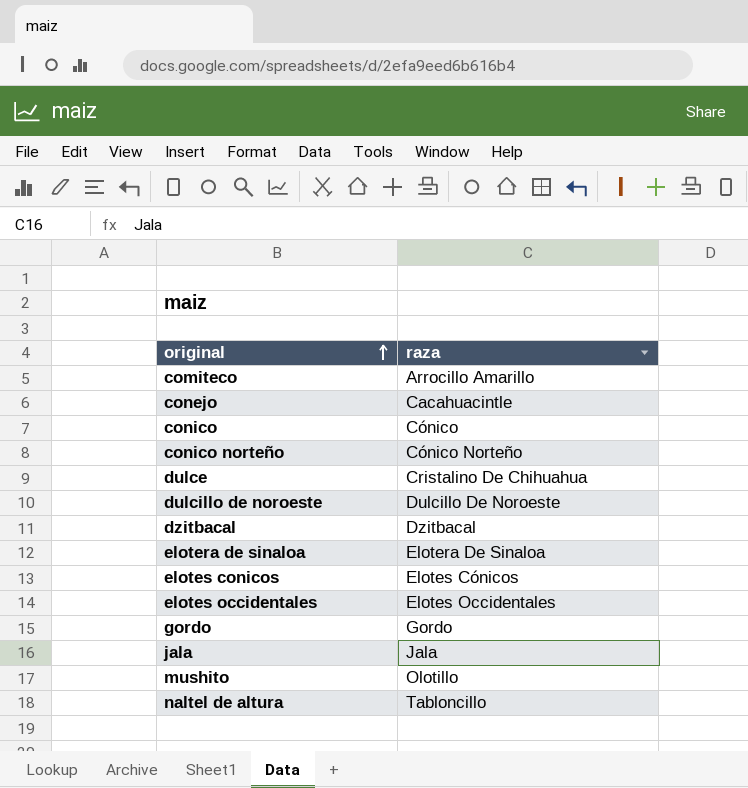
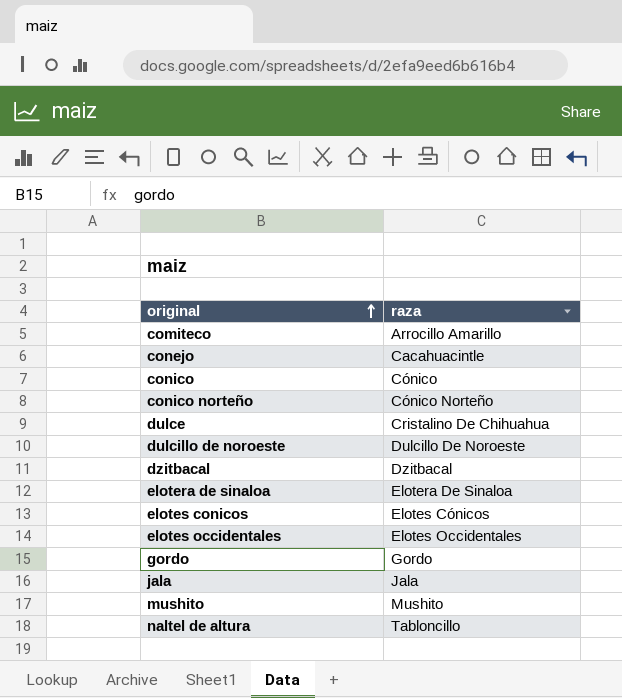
mushito | raza: Olotillo -> Mushito

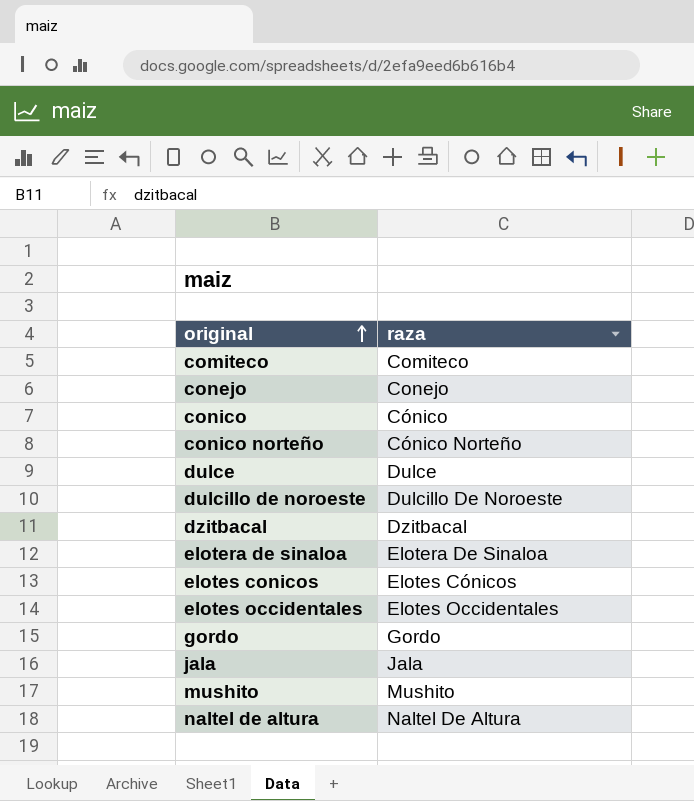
comiteco | raza: Arrocillo Amarillo -> Comiteco
conejo | raza: Cacahuacintle -> Conejo
dulce | raza: Cristalino De Chihuahua -> Dulce
naltel de altura | raza: Tabloncillo -> Naltel De Altura

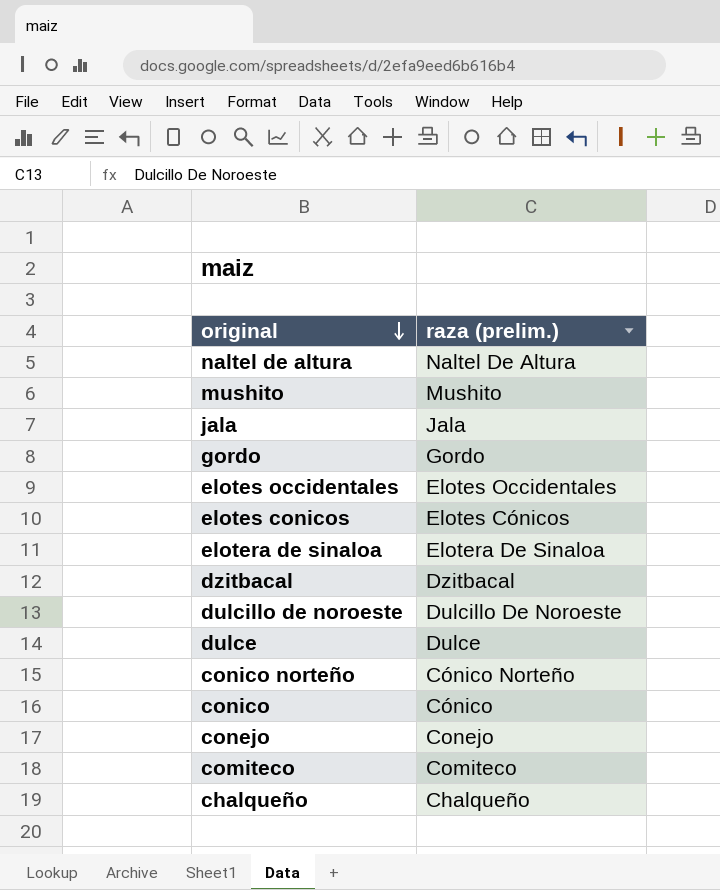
row order: original ascending -> original descending
column name: raza -> raza (prelim.)
row chalqueño: none -> Chalqueño

